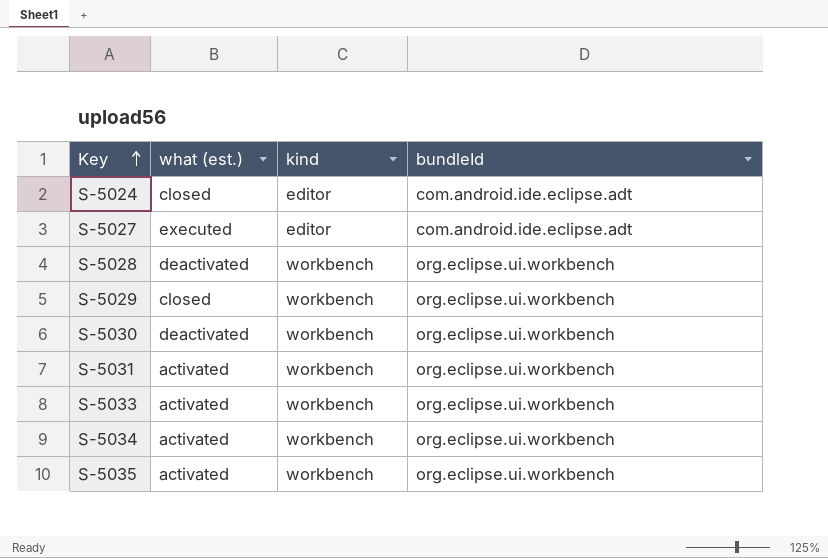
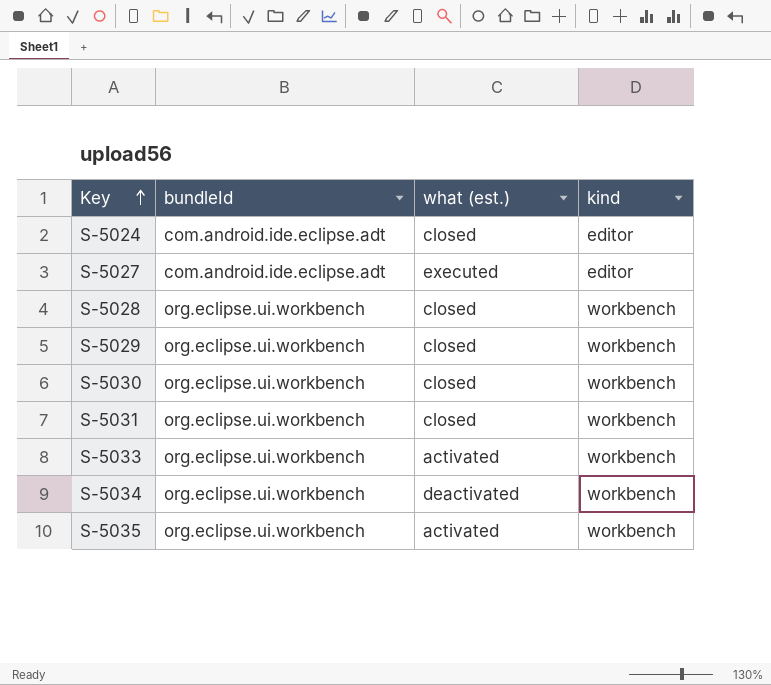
column bundleId | position: 4 -> 2
S-5028 | what (est.): deactivated -> closed
S-5030 | what (est.): deactivated -> closed
S-5031 | what (est.): activated -> closed
S-5034 | what (est.): activated -> deactivated

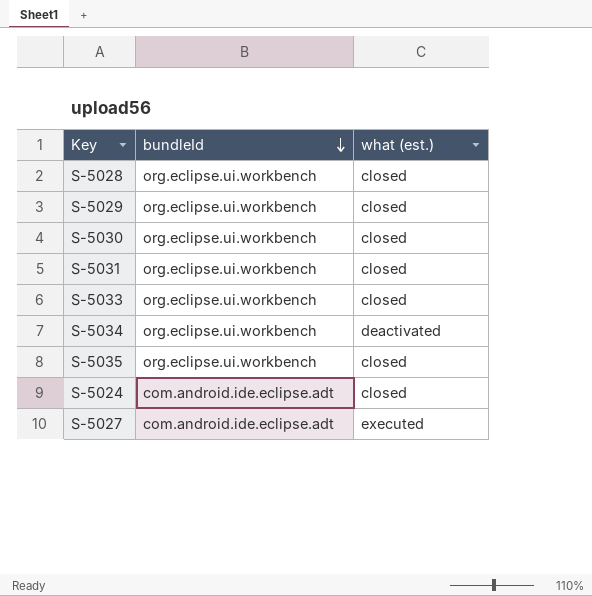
row order: Key ascending -> bundleId descending
column kind | position: 4 -> none
S-5033 | what (est.): activated -> closed
S-5035 | what (est.): activated -> closed

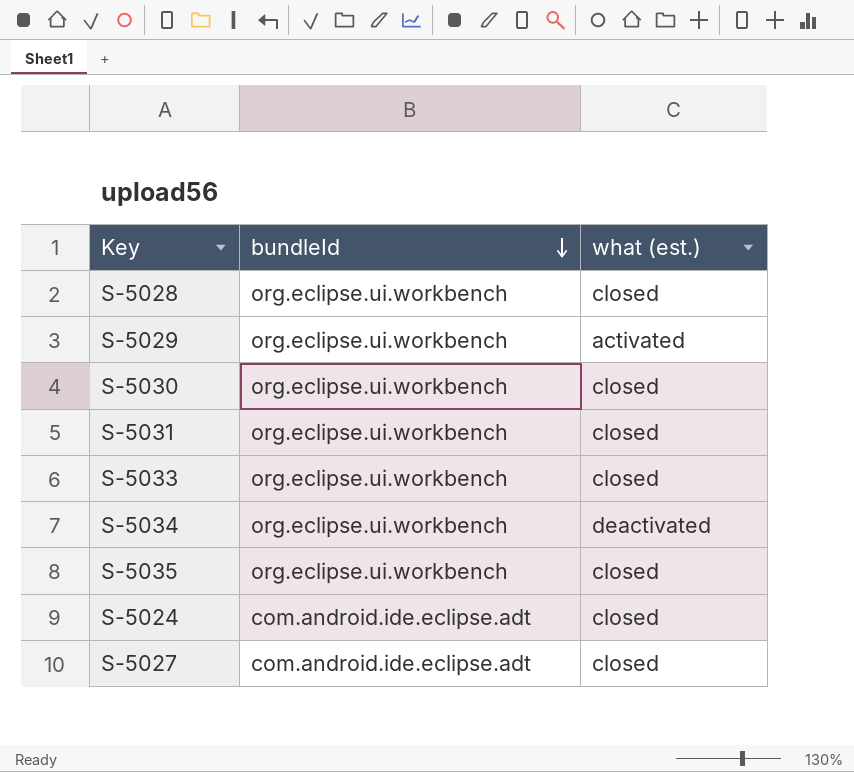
S-5029 | what (est.): closed -> activated
S-5027 | what (est.): executed -> closed

